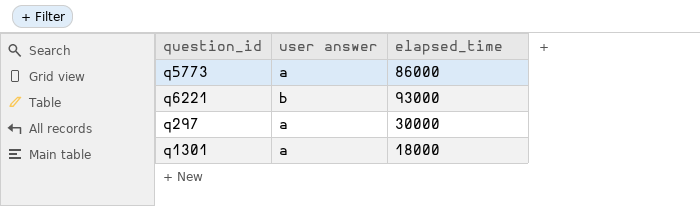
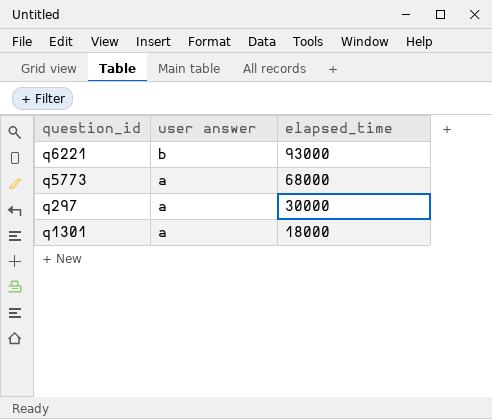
row order: none -> user answer descending
q5773 | elapsed_time: 86000 -> 68000

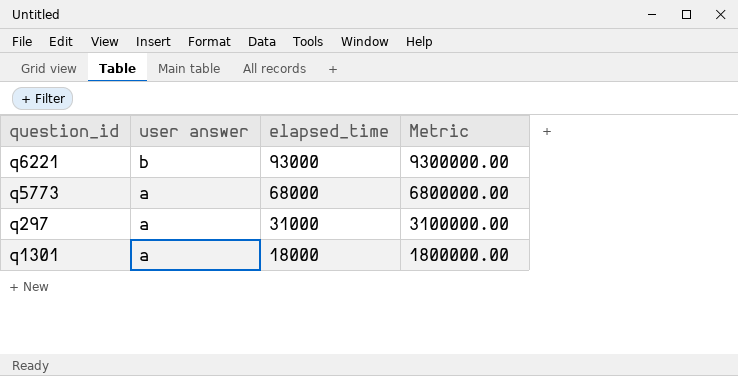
column Metric | formula: none -> [elapsed_time] * 100
q297 | elapsed_time: 30000 -> 31000

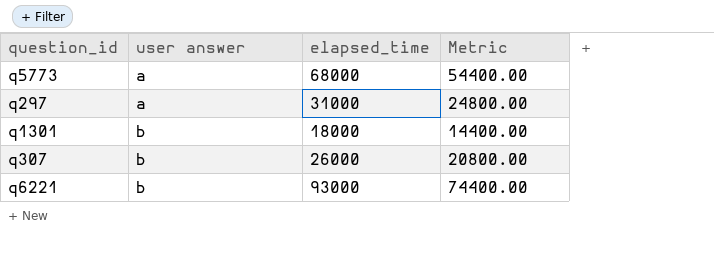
row order: user answer descending -> user answer ascending
column Metric | formula: [elapsed_time] * 100 -> [elapsed_time] * 0.8
q1301 | user answer: a -> b
row q307: none -> b | 26000 | 20800.00

